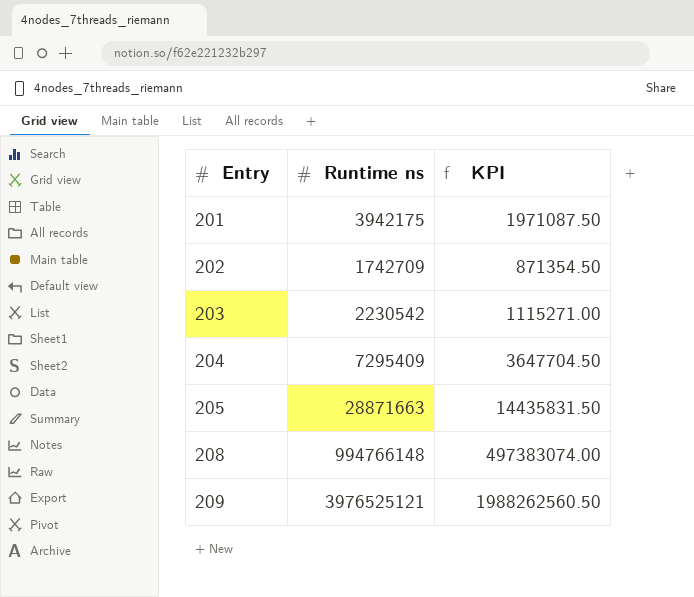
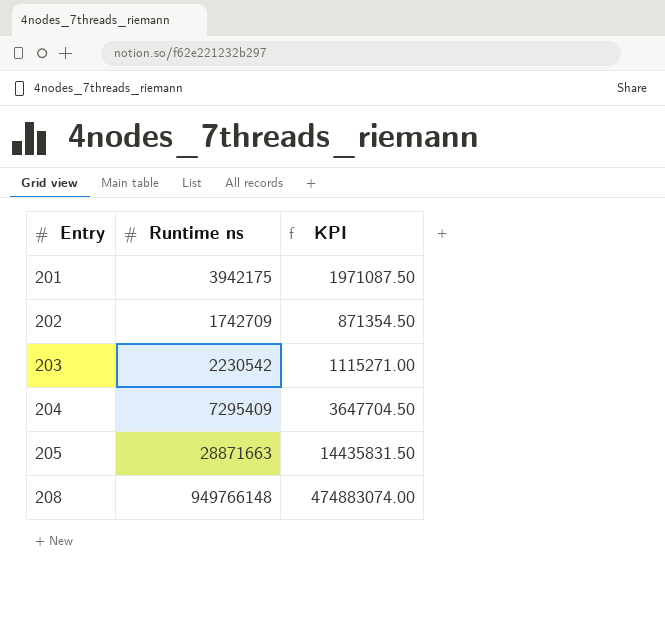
row 209: 3976525121 | 1988262560.50 -> none
208 | Runtime ns: 994766148 -> 949766148
208 | KPI: 497383074.00 -> 474883074.00

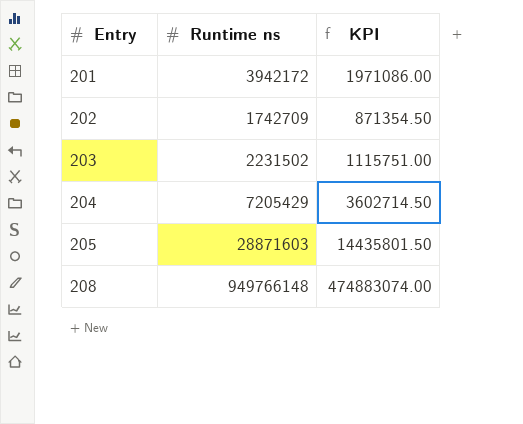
201 | Runtime ns: 3942175 -> 3942172
201 | KPI: 1971087.50 -> 1971086.00
203 | Runtime ns: 2230542 -> 2231502
203 | KPI: 1115271.00 -> 1115751.00
204 | Runtime ns: 7295409 -> 7205429
204 | KPI: 3647704.50 -> 3602714.50
205 | Runtime ns: 28871663 -> 28871603
205 | KPI: 14435831.50 -> 14435801.50

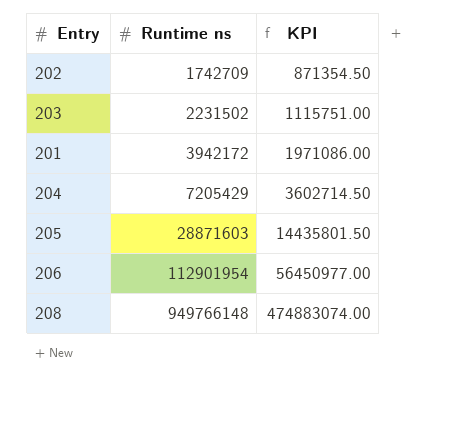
row order: Entry ascending -> Runtime ns ascending
row 206: none -> 112901954 | 56450977.00

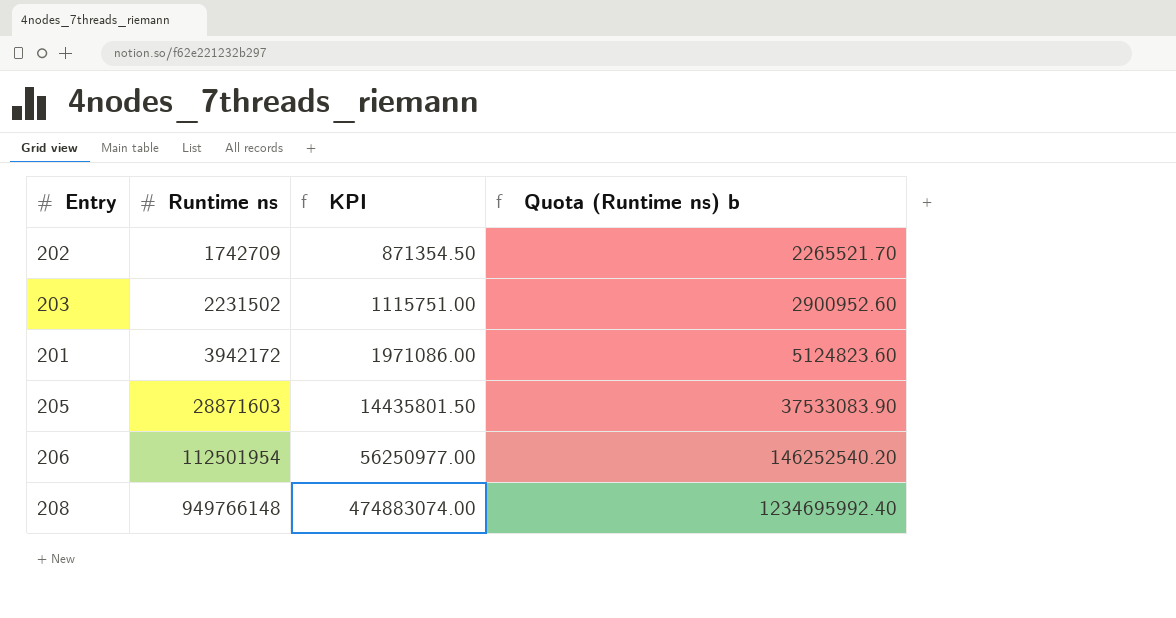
column Quota (Runtime ns) b | formula: none -> [Runtime ns] * 1.3
row 204: 7205429 | 3602714.50 -> none
206 | Runtime ns: 112901954 -> 112501954
206 | KPI: 56450977.00 -> 56250977.00

